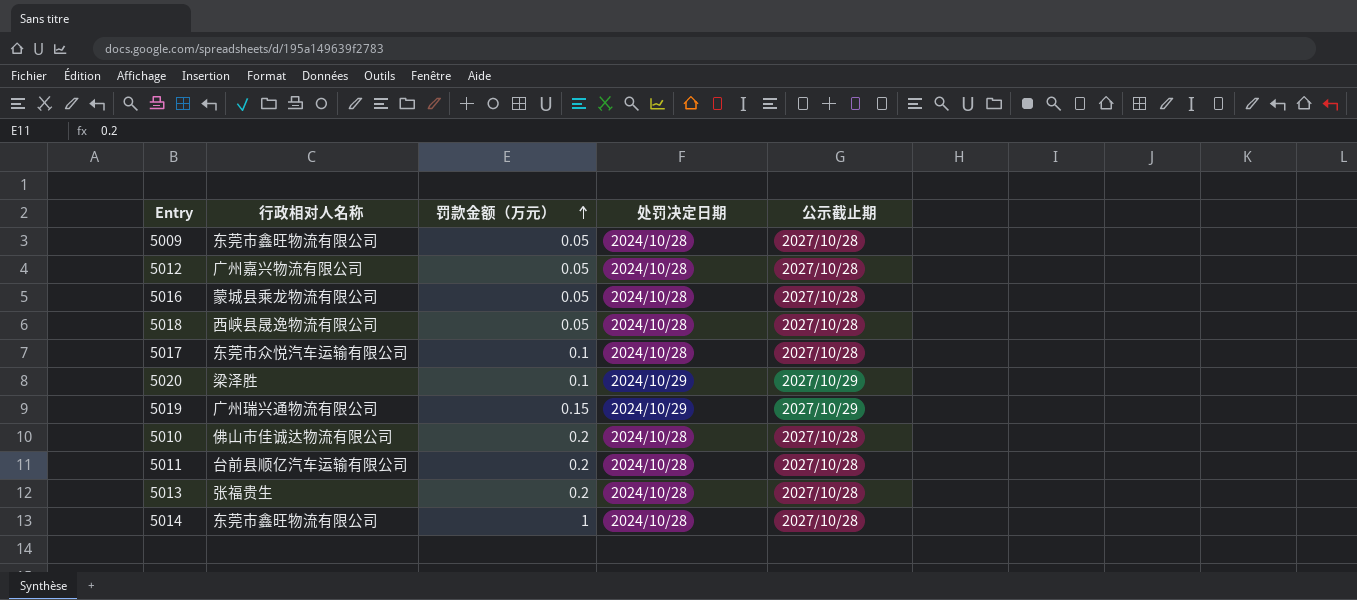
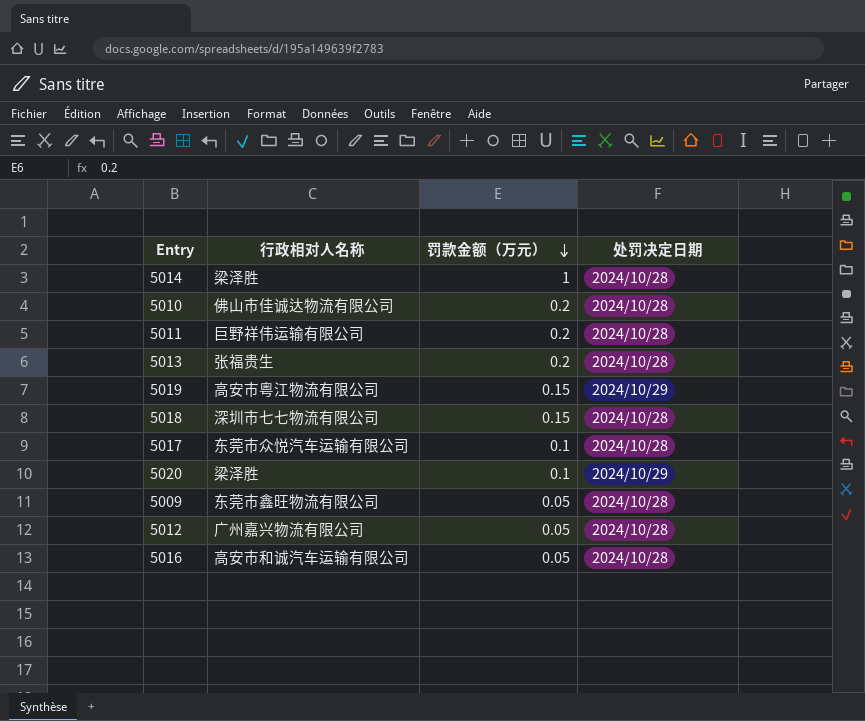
row order: 罚款金额（万元） ascending -> 罚款金额（万元） descending
column 公示截止期 | position: 5 -> none
5014 | 行政相对人名称: 东莞市鑫旺物流有限公司 -> 梁泽胜
5011 | 行政相对人名称: 台前县顺亿汽车运输有限公司 -> 巨野祥伟运输有限公司
5019 | 行政相对人名称: 广州瑞兴通物流有限公司 -> 高安市粤江物流有限公司
5018 | 行政相对人名称: 西峡县晟逸物流有限公司 -> 深圳市七七物流有限公司
5018 | 罚款金额（万元）: 0.05 -> 0.15
5016 | 行政相对人名称: 蒙城县乘龙物流有限公司 -> 高安市和诚汽车运输有限公司

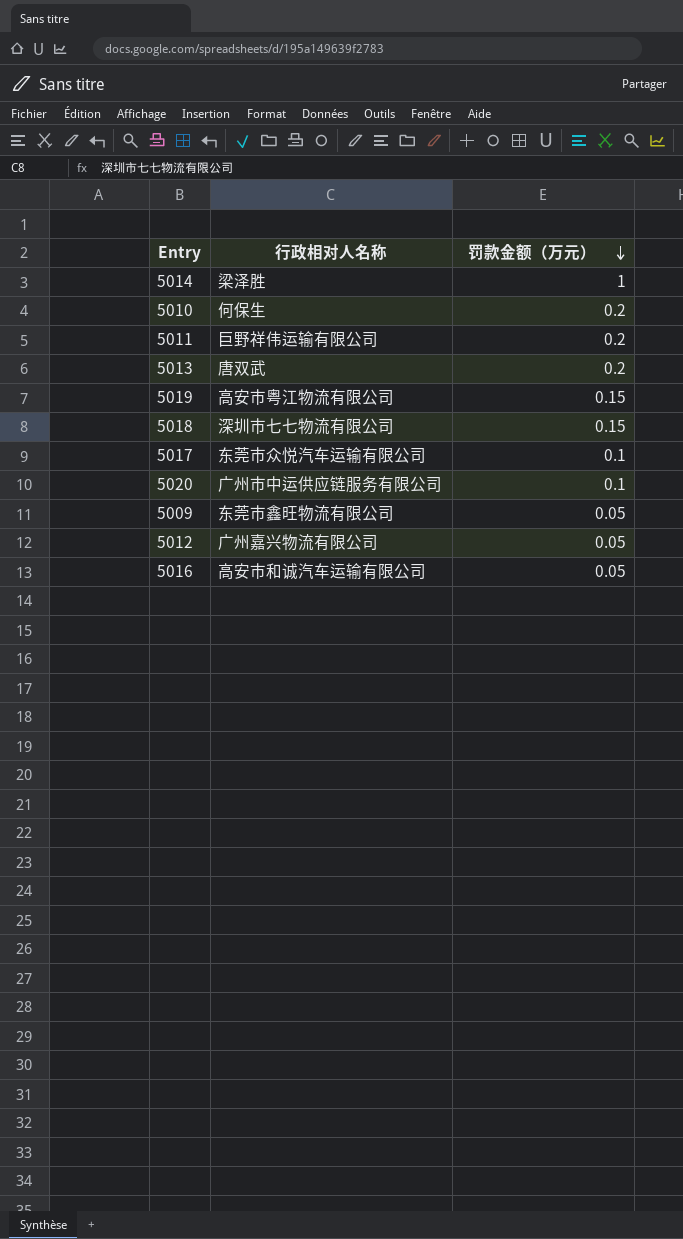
column 处罚决定日期 | position: 4 -> none
5010 | 行政相对人名称: 佛山市佳诚达物流有限公司 -> 何保生
5013 | 行政相对人名称: 张福贵生 -> 唐双武
5020 | 行政相对人名称: 梁泽胜 -> 广州市中运供应链服务有限公司

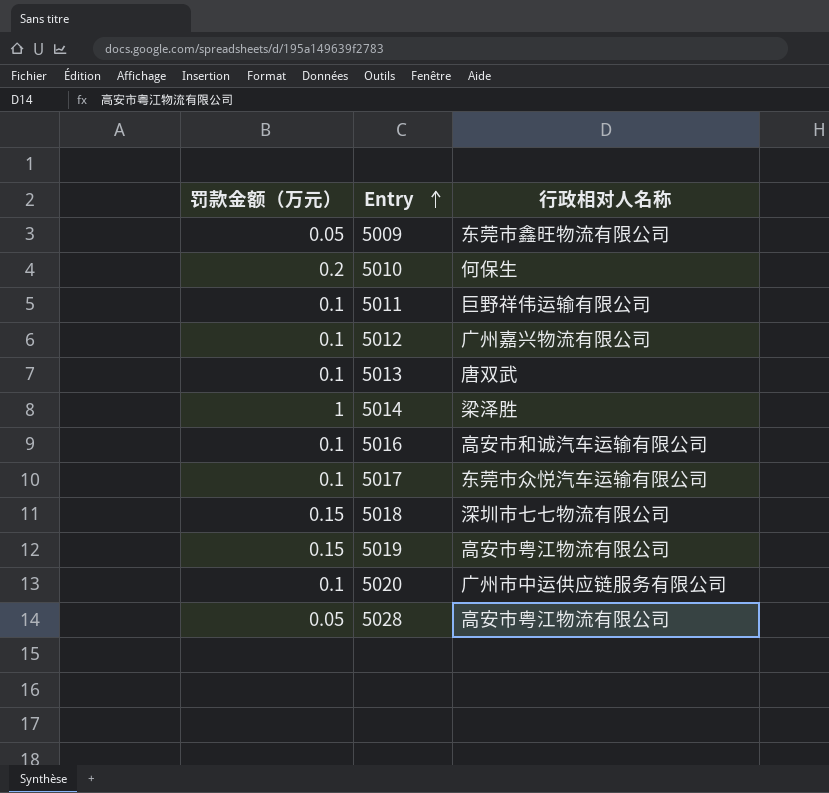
row order: 罚款金额（万元） descending -> Entry ascending
column 罚款金额（万元） | position: 3 -> 1
5011 | 罚款金额（万元）: 0.2 -> 0.1
5012 | 罚款金额（万元）: 0.05 -> 0.1
5013 | 罚款金额（万元）: 0.2 -> 0.1
5016 | 罚款金额（万元）: 0.05 -> 0.1
row 5028: none -> 0.05 | 高安市粤江物流有限公司

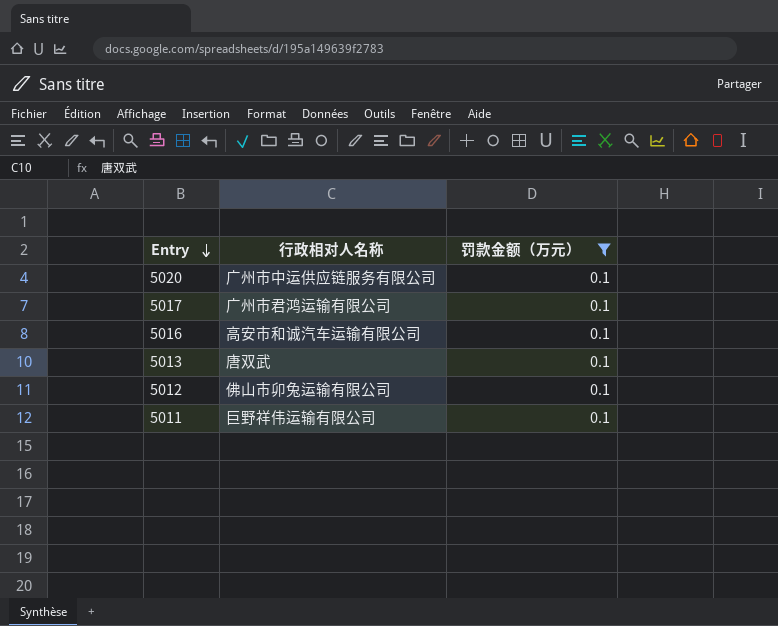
filter: none -> 罚款金额（万元） = 0.1
row order: Entry ascending -> Entry descending
column 罚款金额（万元） | position: 1 -> 3
5017 | 行政相对人名称: 东莞市众悦汽车运输有限公司 -> 广州市君鸿运输有限公司
5012 | 行政相对人名称: 广州嘉兴物流有限公司 -> 佛山市卯兔运输有限公司

